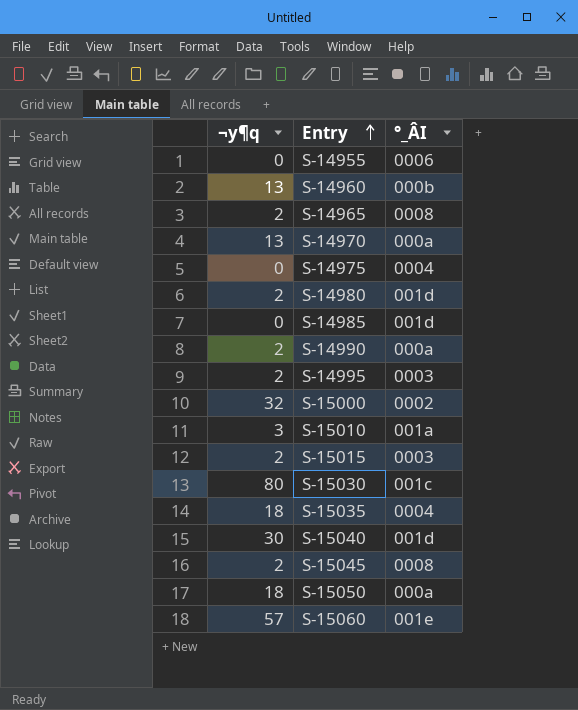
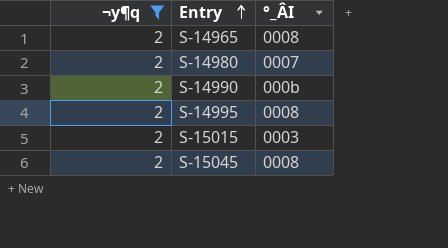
filter: none -> ¬y¶q = 2
S-14980 | °_ÂI: 001d -> 0007
S-14990 | °_ÂI: 000a -> 000b
S-14995 | °_ÂI: 0003 -> 0008

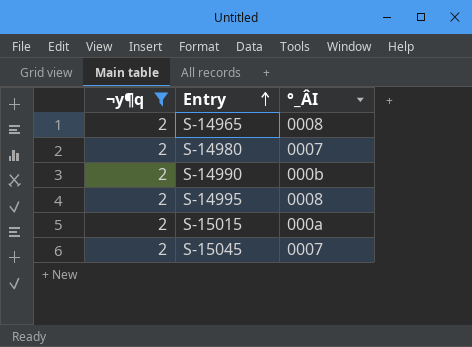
S-15015 | °_ÂI: 0003 -> 000a
S-15045 | °_ÂI: 0008 -> 0007

